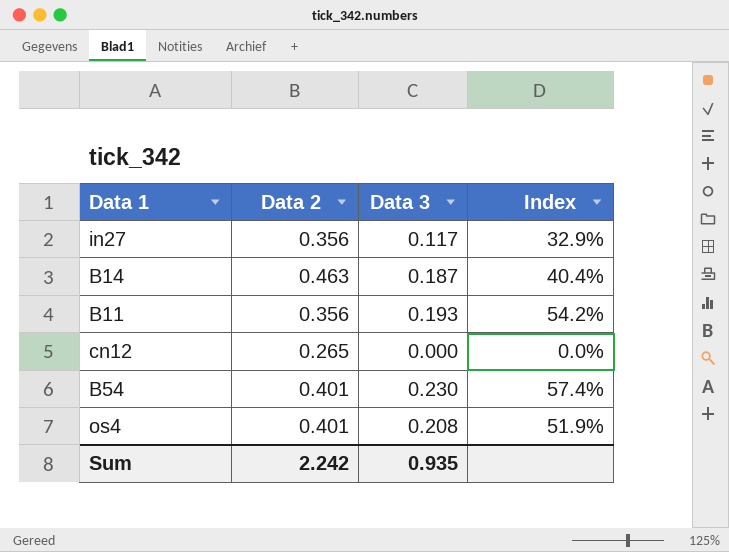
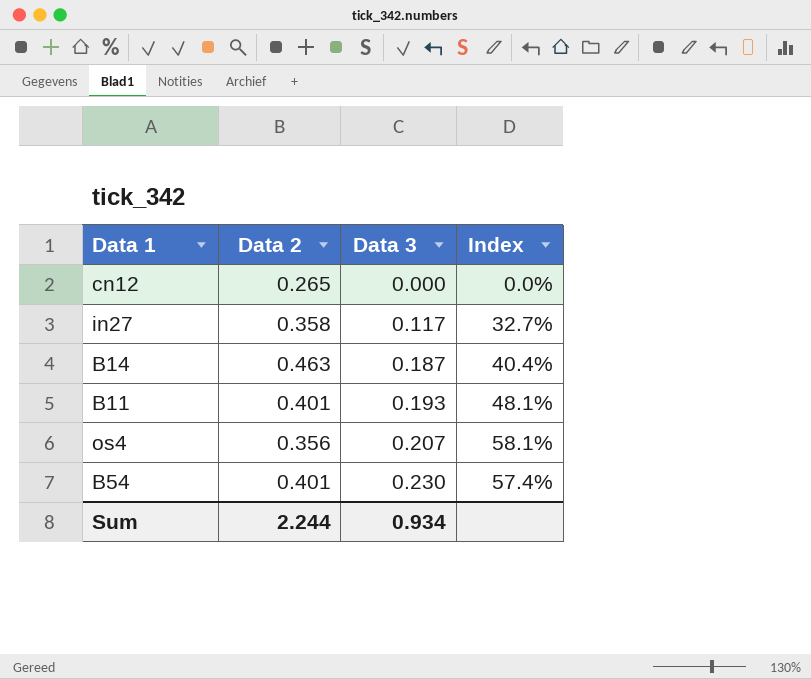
row order: none -> Data 3 ascending
in27 | Data 2: 0.356 -> 0.358
in27 | Index: 32.9% -> 32.7%
B11 | Data 2: 0.356 -> 0.401
B11 | Index: 54.2% -> 48.1%
os4 | Data 2: 0.401 -> 0.356
os4 | Data 3: 0.208 -> 0.207
os4 | Index: 51.9% -> 58.1%
Sum | Data 2: 2.242 -> 2.244
Sum | Data 3: 0.935 -> 0.934

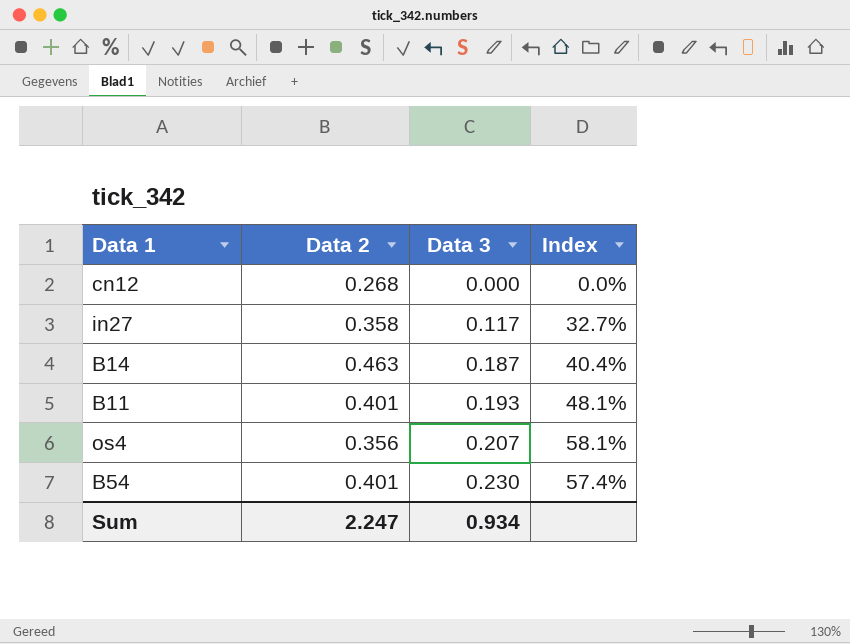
cn12 | Data 2: 0.265 -> 0.268
Sum | Data 2: 2.244 -> 2.247

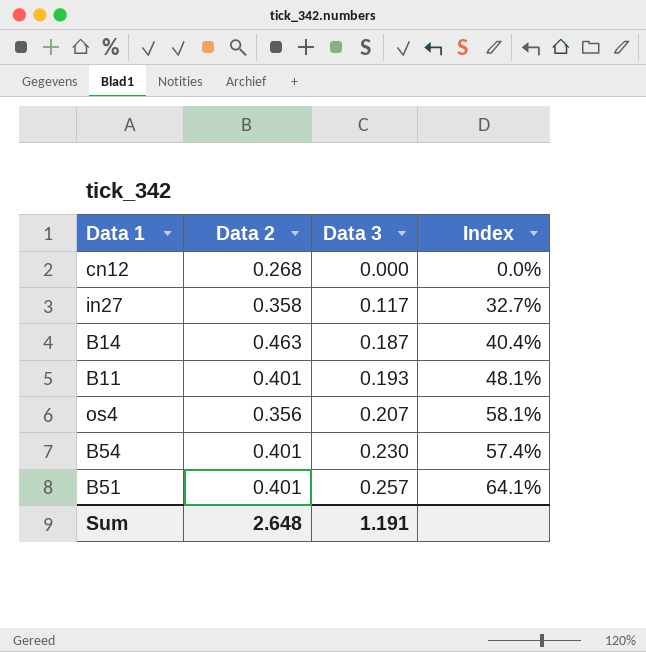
row B51: none -> 0.401 | 0.257 | 64.1%
Sum | Data 2: 2.247 -> 2.648
Sum | Data 3: 0.934 -> 1.191

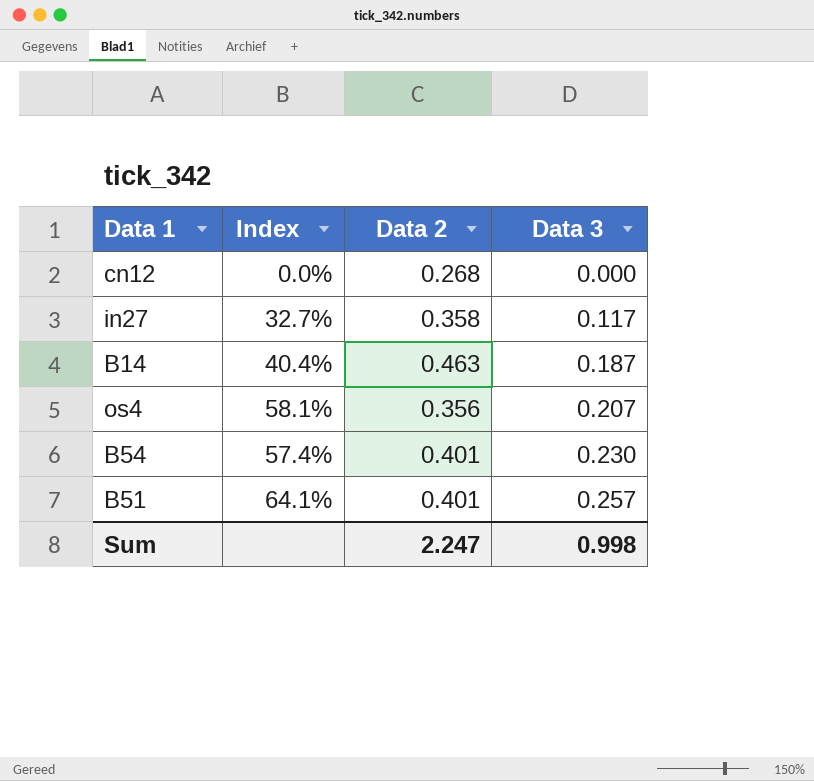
column Index | position: 4 -> 2
row B11: 0.401 | 0.193 | 48.1% -> none
Sum | Data 2: 2.648 -> 2.247
Sum | Data 3: 1.191 -> 0.998

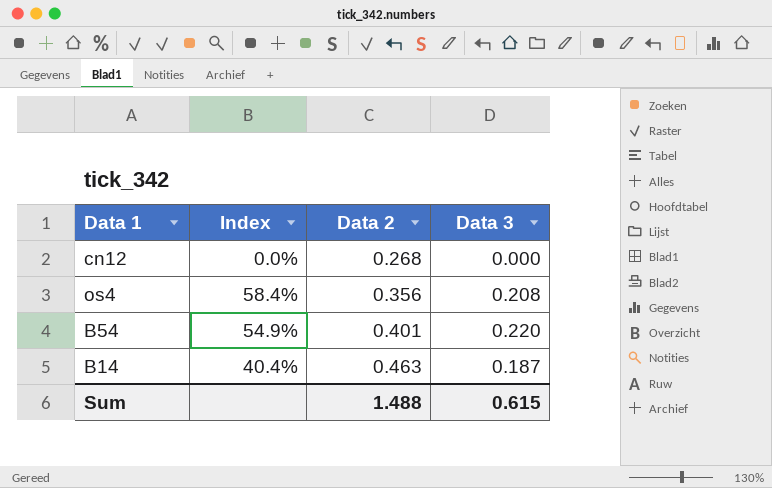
row order: Data 3 ascending -> Data 2 ascending
row in27: 32.7% | 0.358 | 0.117 -> none
row B51: 64.1% | 0.401 | 0.257 -> none
os4 | Index: 58.1% -> 58.4%
os4 | Data 3: 0.207 -> 0.208
B54 | Index: 57.4% -> 54.9%
B54 | Data 3: 0.230 -> 0.220
Sum | Data 2: 2.247 -> 1.488
Sum | Data 3: 0.998 -> 0.615

